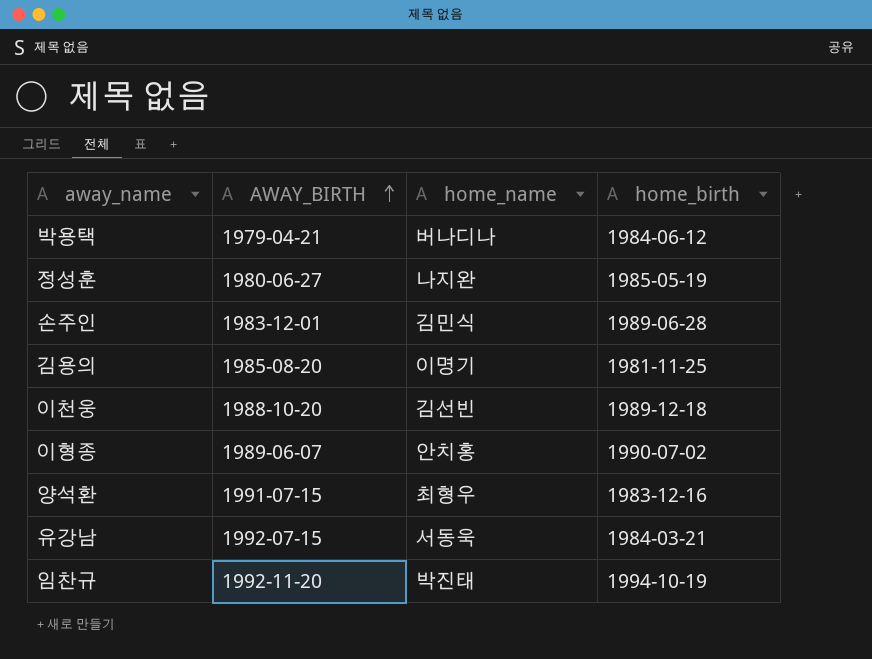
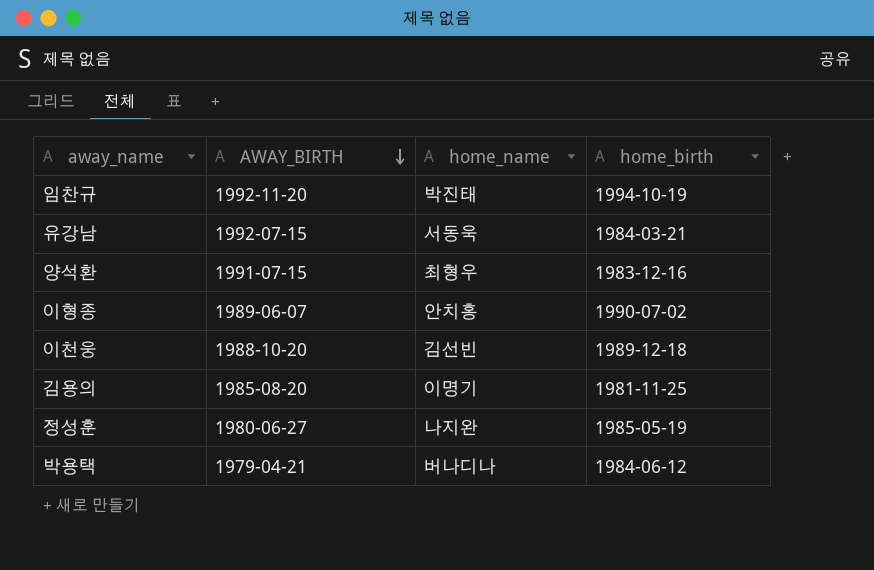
row order: AWAY_BIRTH ascending -> AWAY_BIRTH descending
row 손주인: 1983-12-01 | 김민식 | 1989-06-28 -> none

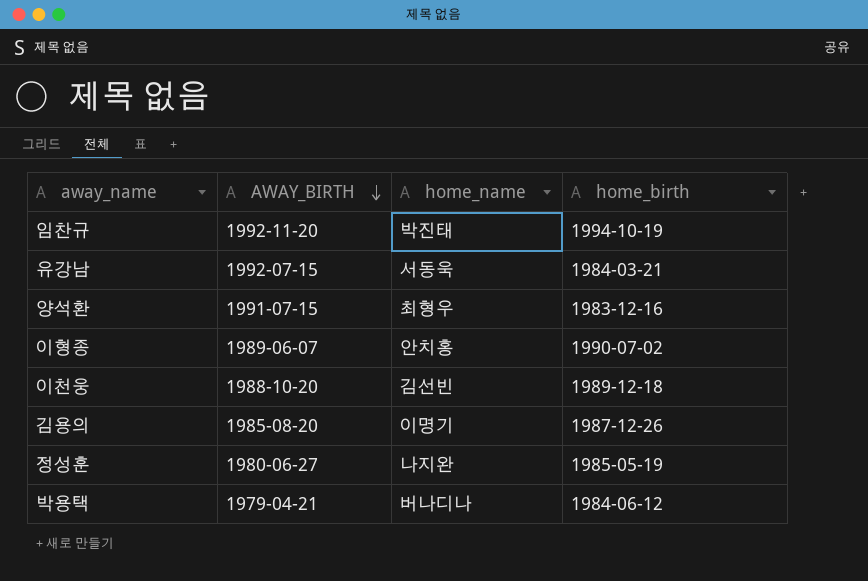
김용의 | home_birth: 1981-11-25 -> 1987-12-26

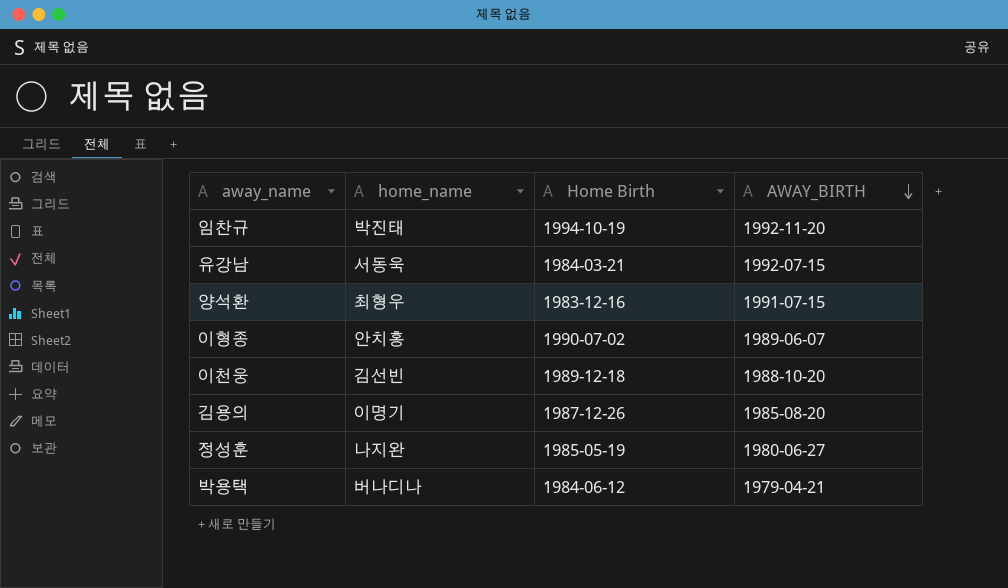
column name: home_birth -> Home Birth
column AWAY_BIRTH | position: 2 -> 4

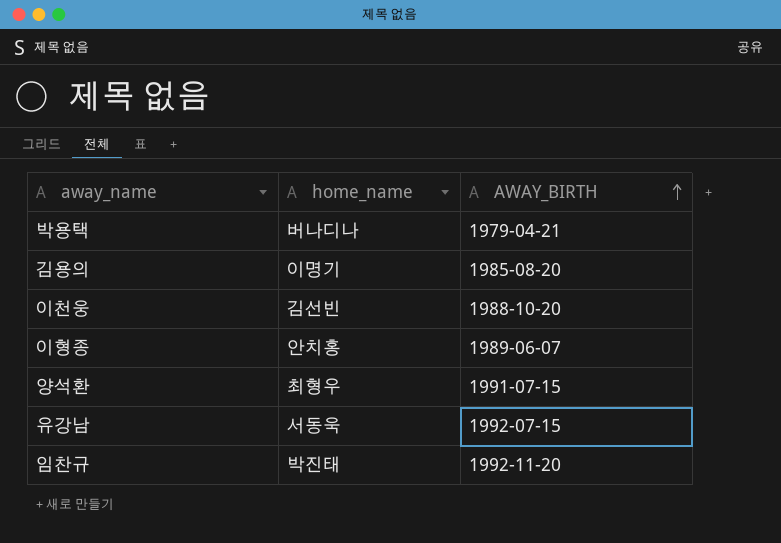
row order: AWAY_BIRTH descending -> AWAY_BIRTH ascending
column Home Birth | position: 3 -> none
row 정성훈: 나지완 | 1985-05-19 | 1980-06-27 -> none

